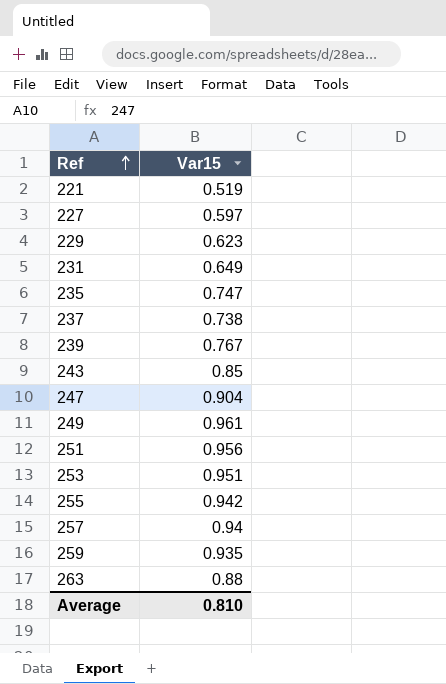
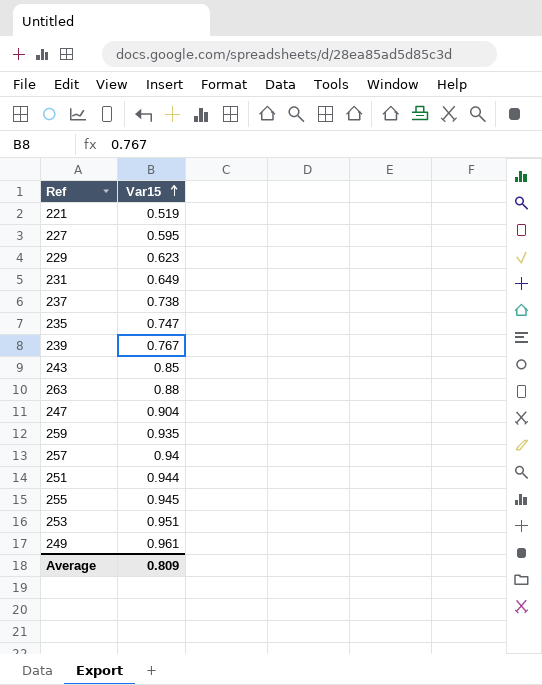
row order: Ref ascending -> Var15 ascending
227 | Var15: 0.597 -> 0.595
251 | Var15: 0.956 -> 0.944
255 | Var15: 0.942 -> 0.945
Average | Var15: 0.810 -> 0.809

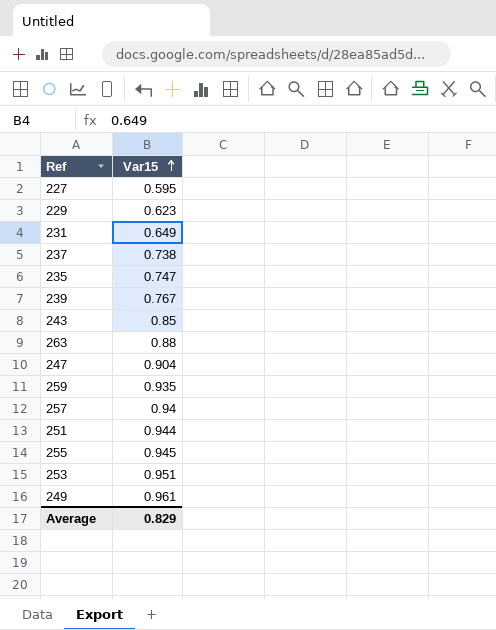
row 221: 0.519 -> none
Average | Var15: 0.809 -> 0.829

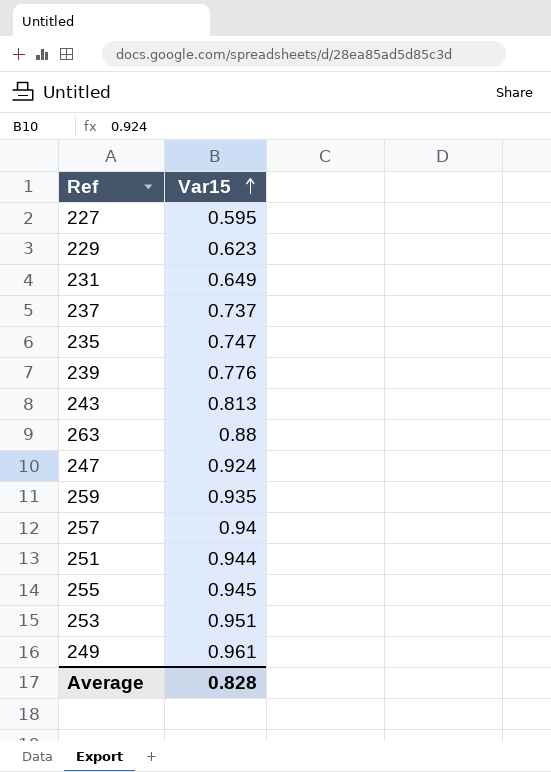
237 | Var15: 0.738 -> 0.737
239 | Var15: 0.767 -> 0.776
243 | Var15: 0.85 -> 0.813
247 | Var15: 0.904 -> 0.924
Average | Var15: 0.829 -> 0.828

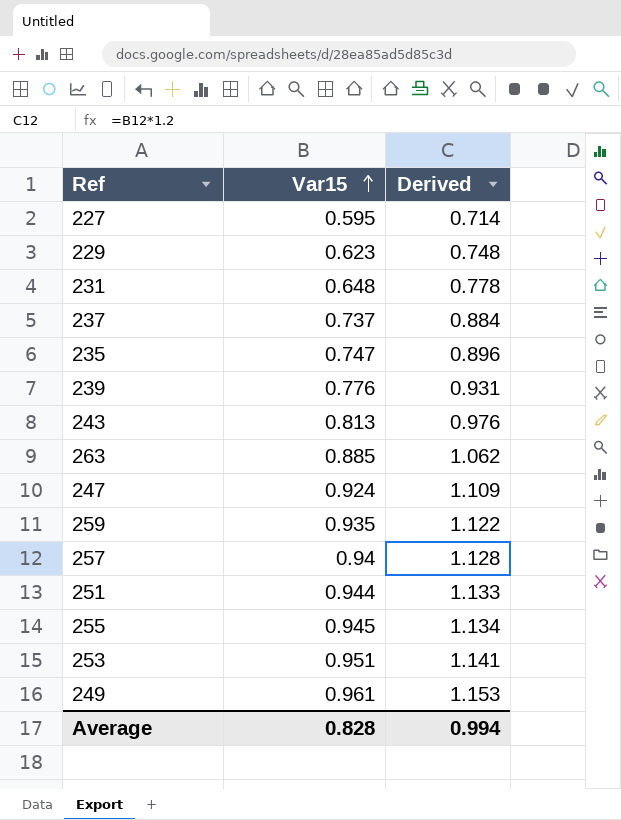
column Derived | formula: none -> [Var15] * 1.2
231 | Var15: 0.649 -> 0.648
263 | Var15: 0.88 -> 0.885

